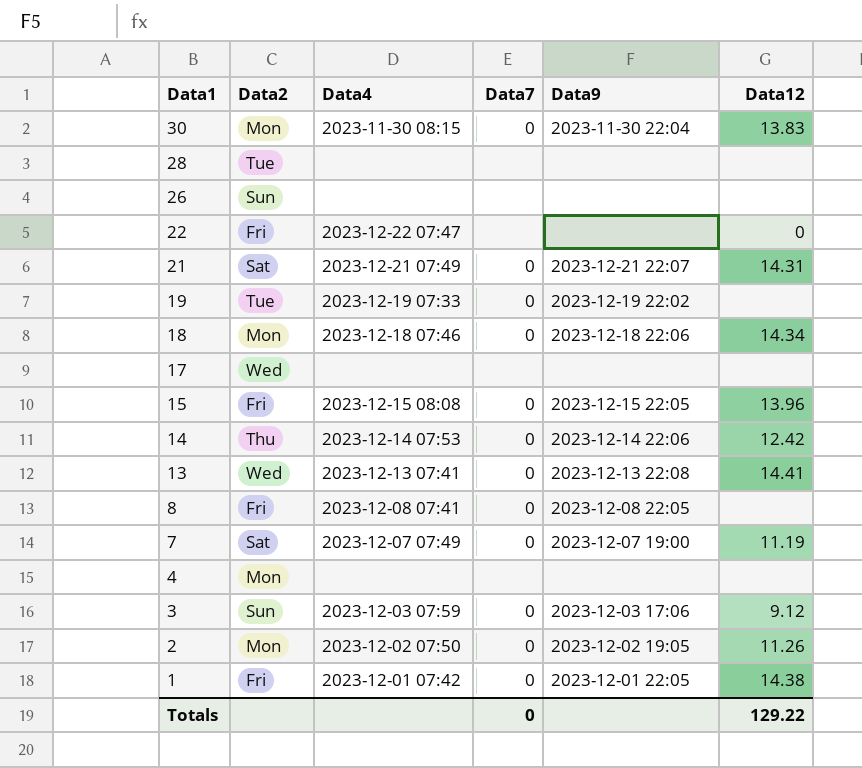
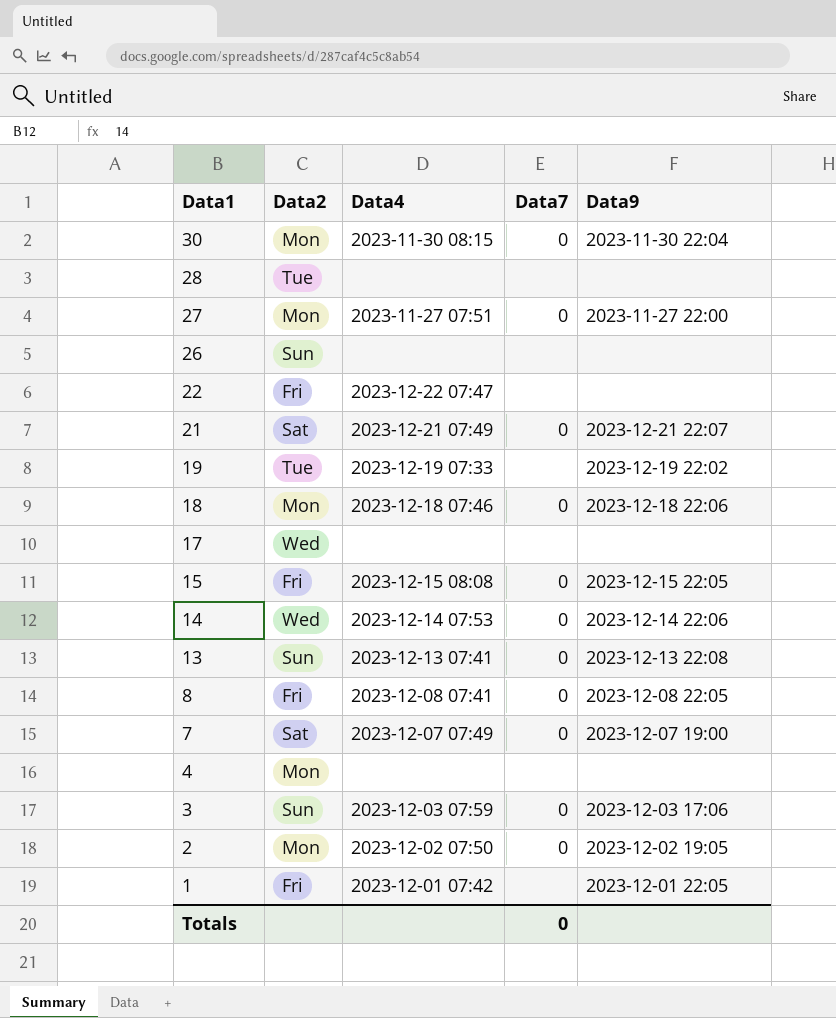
column Data12 | position: 6 -> none
row 27: none -> Mon | 2023-11-27 07:51 | 0 | 2023-11-27 22:00
19 | Data7: 0 -> none
14 | Data2: Thu -> Wed
13 | Data2: Wed -> Sun
1 | Data7: 0 -> none

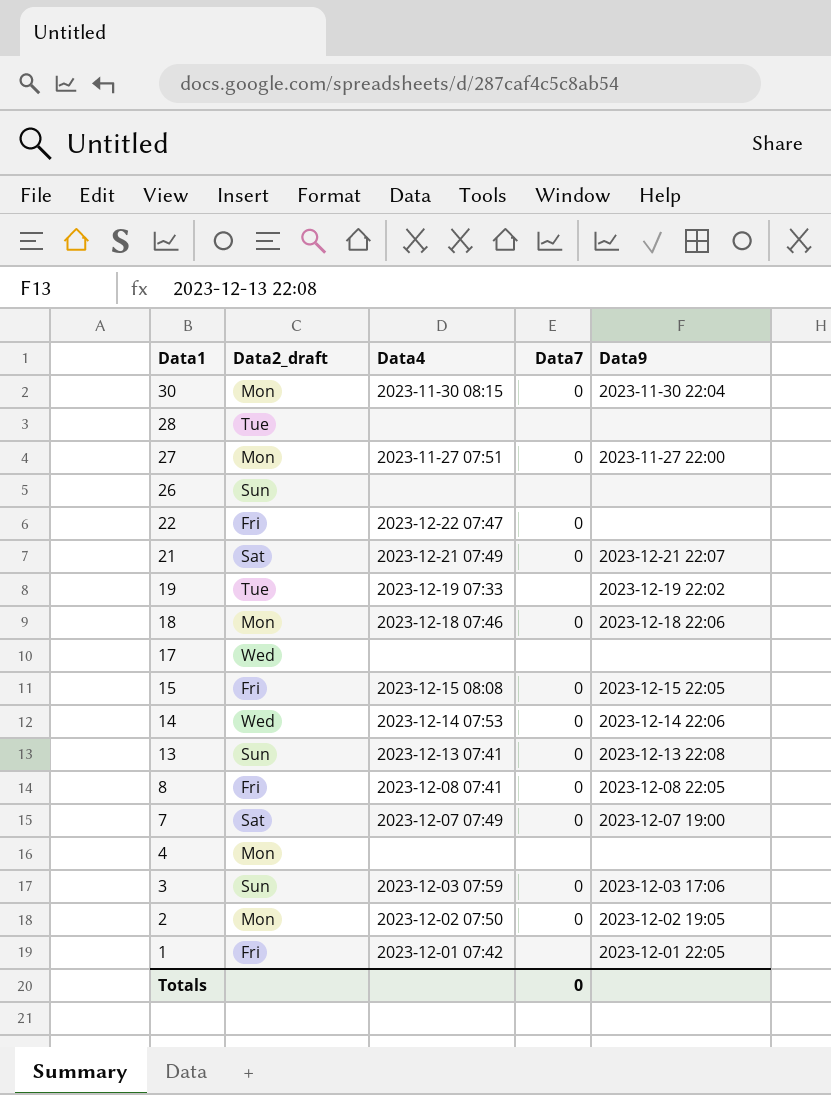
column name: Data2 -> Data2_draft
22 | Data7: none -> 0

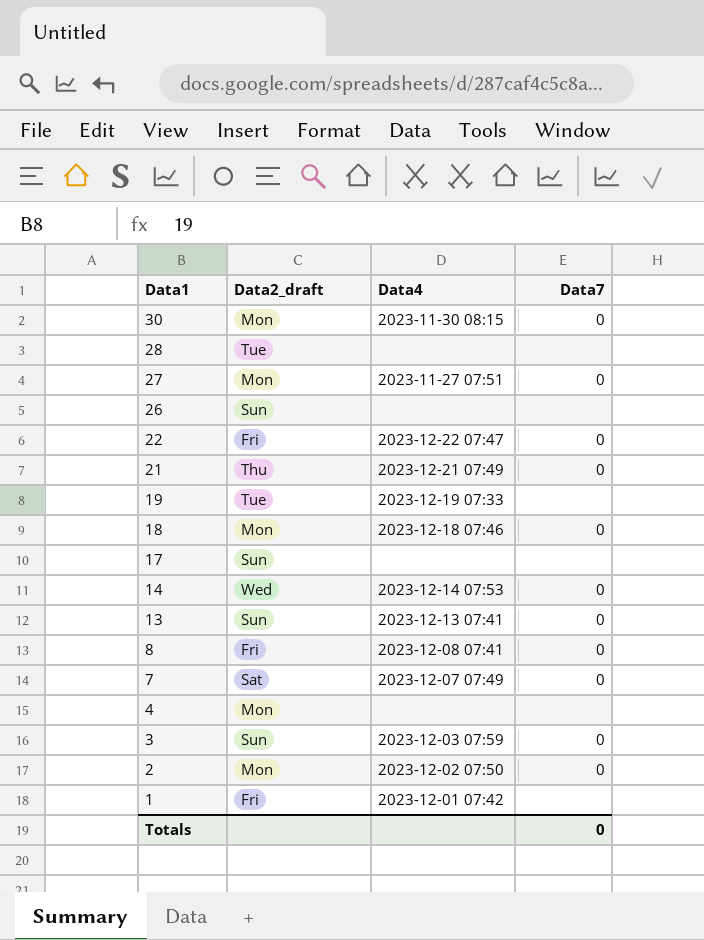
column Data9 | position: 5 -> none
row 15: Fri | 2023-12-15 08:08 | 0 | 2023-12-15 22:05 -> none
21 | Data2_draft: Sat -> Thu
17 | Data2_draft: Wed -> Sun

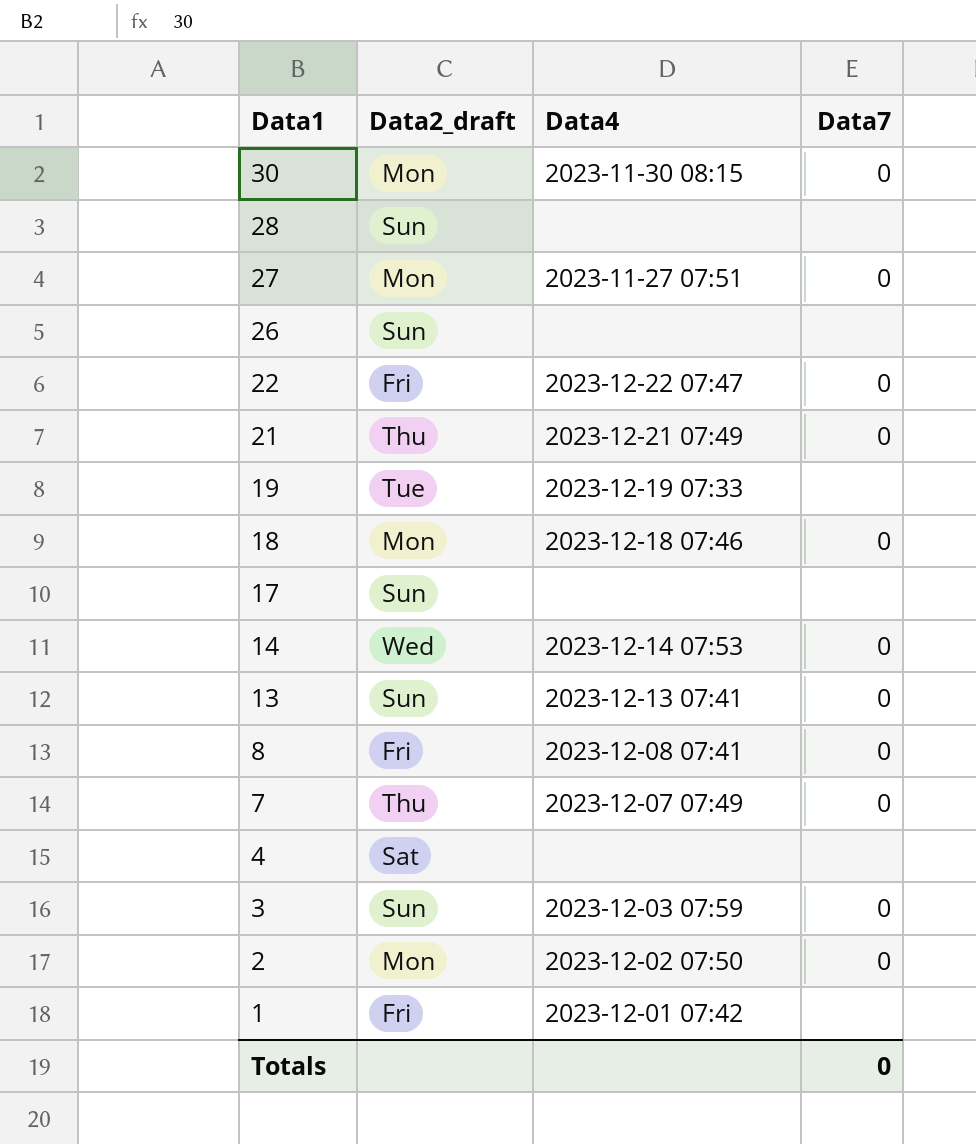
28 | Data2_draft: Tue -> Sun
7 | Data2_draft: Sat -> Thu
4 | Data2_draft: Mon -> Sat

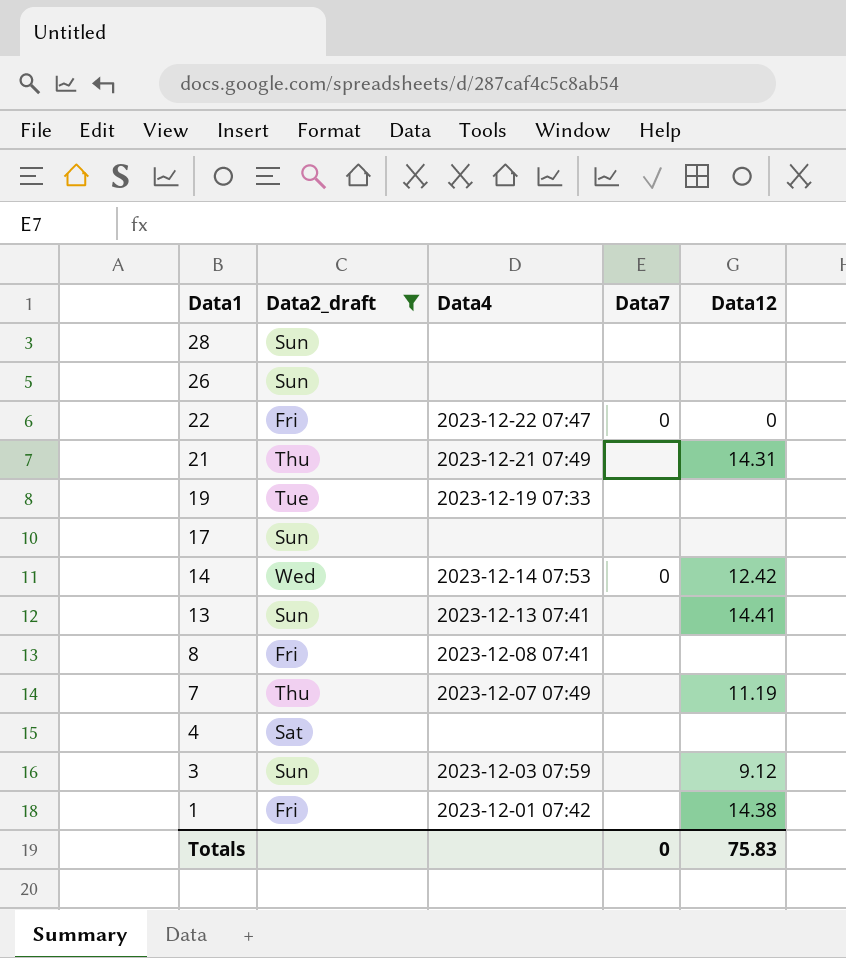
filter: none -> Data2_draft != Mon
column Data12 | position: none -> 5
21 | Data7: 0 -> none
13 | Data7: 0 -> none
8 | Data7: 0 -> none
7 | Data7: 0 -> none
3 | Data7: 0 -> none

